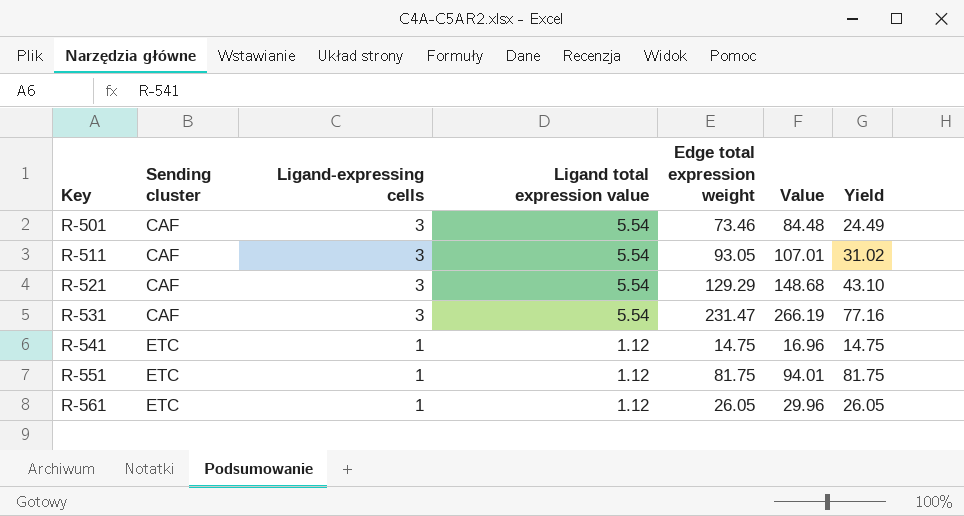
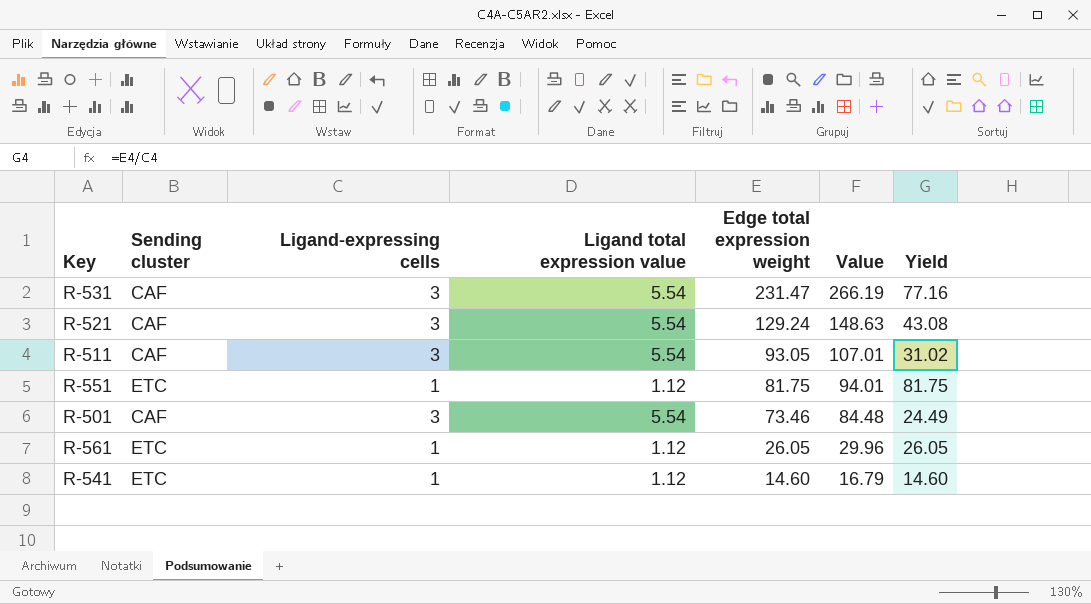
row order: Key ascending -> Edge total expression weight descending
R-521 | Edge total expression weight: 129.29 -> 129.24
R-521 | Value: 148.68 -> 148.63
R-521 | Yield: 43.10 -> 43.08
R-541 | Edge total expression weight: 14.75 -> 14.60
R-541 | Value: 16.96 -> 16.79
R-541 | Yield: 14.75 -> 14.60

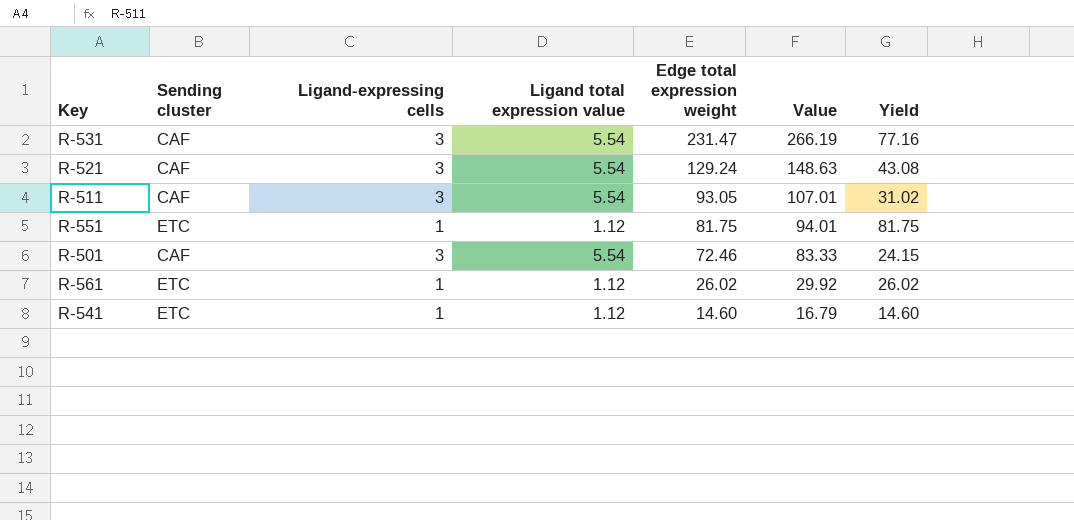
R-501 | Edge total expression weight: 73.46 -> 72.46
R-501 | Value: 84.48 -> 83.33
R-501 | Yield: 24.49 -> 24.15
R-561 | Edge total expression weight: 26.05 -> 26.02
R-561 | Value: 29.96 -> 29.92
R-561 | Yield: 26.05 -> 26.02

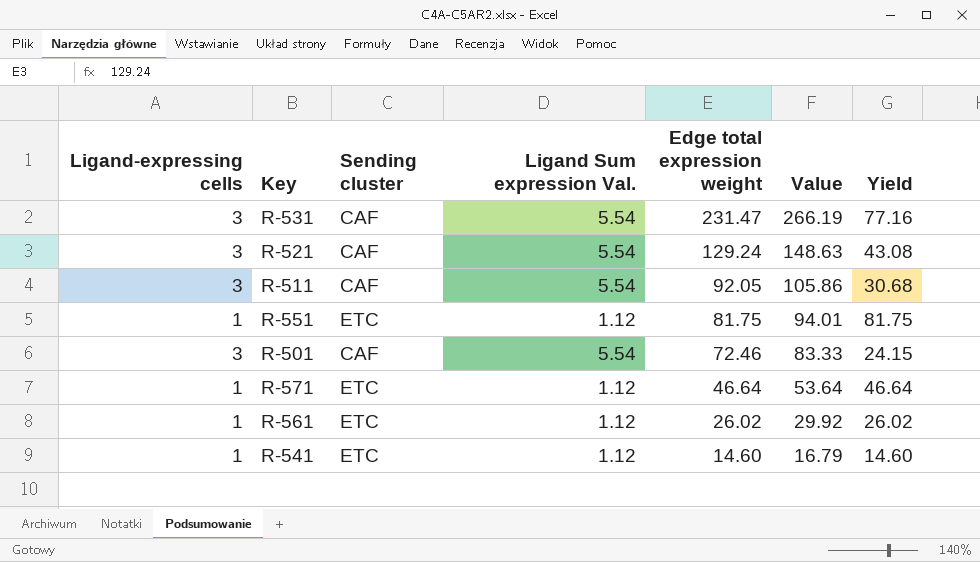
column Ligand-expressing cells | position: 3 -> 1
column name: Ligand total expression value -> Ligand Sum expression Val.
R-511 | Edge total expression weight: 93.05 -> 92.05
R-511 | Value: 107.01 -> 105.86
R-511 | Yield: 31.02 -> 30.68
row R-571: none -> 1 | ETC | 1.12 | 46.64 | 53.64 | 46.64

